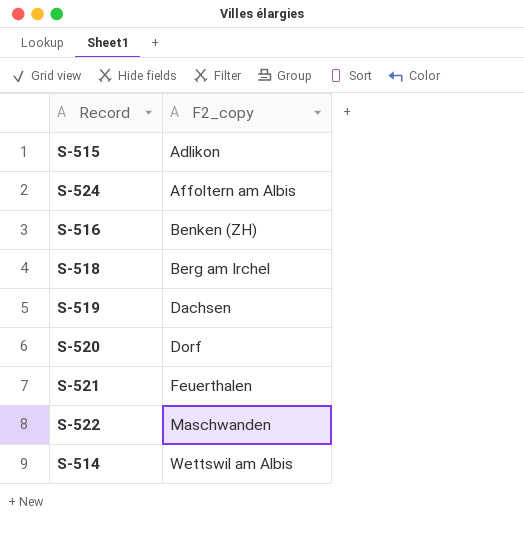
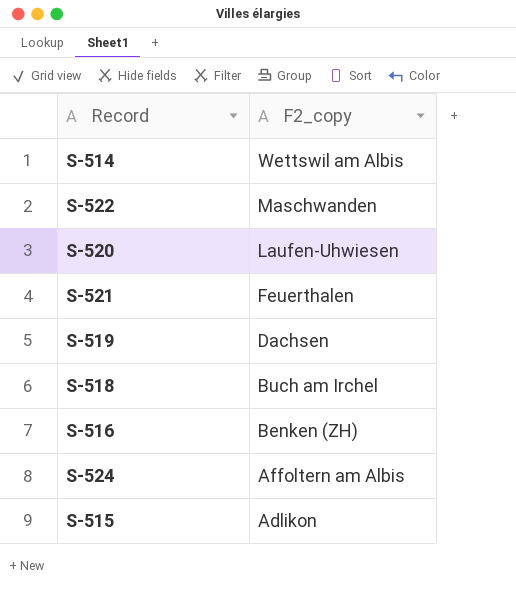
row order: F2_copy ascending -> F2_copy descending
S-520 | F2_copy: Dorf -> Laufen-Uhwiesen
S-518 | F2_copy: Berg am Irchel -> Buch am Irchel

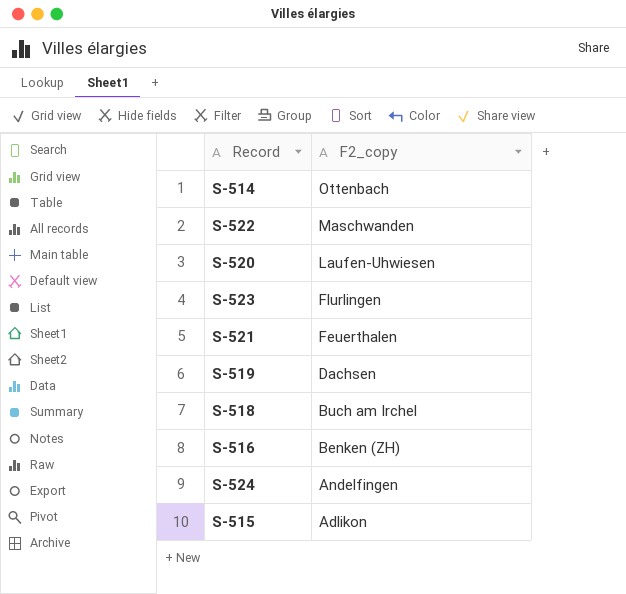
S-514 | F2_copy: Wettswil am Albis -> Ottenbach
row S-523: none -> Flurlingen
S-524 | F2_copy: Affoltern am Albis -> Andelfingen

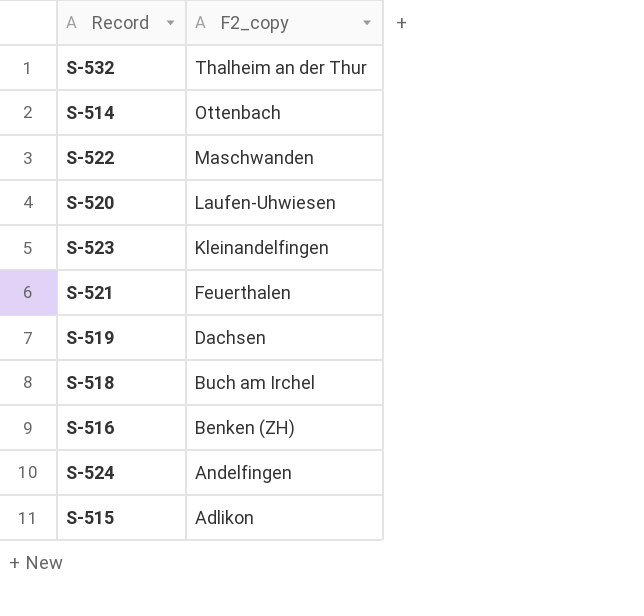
row S-532: none -> Thalheim an der Thur
S-523 | F2_copy: Flurlingen -> Kleinandelfingen

